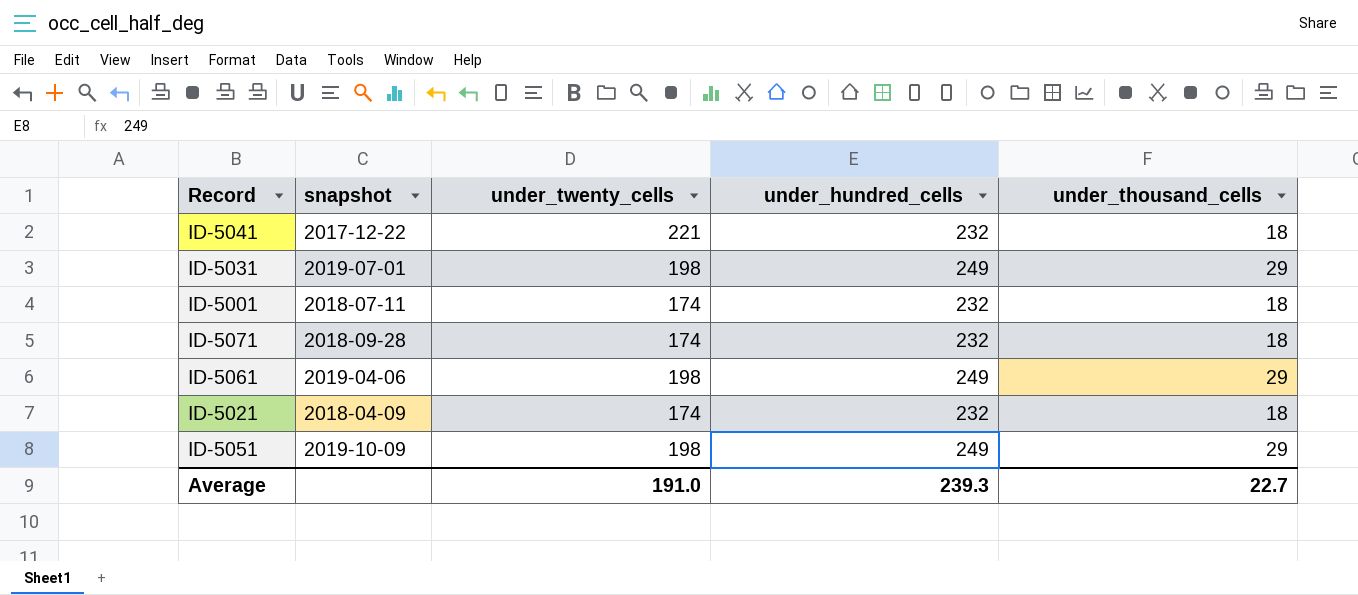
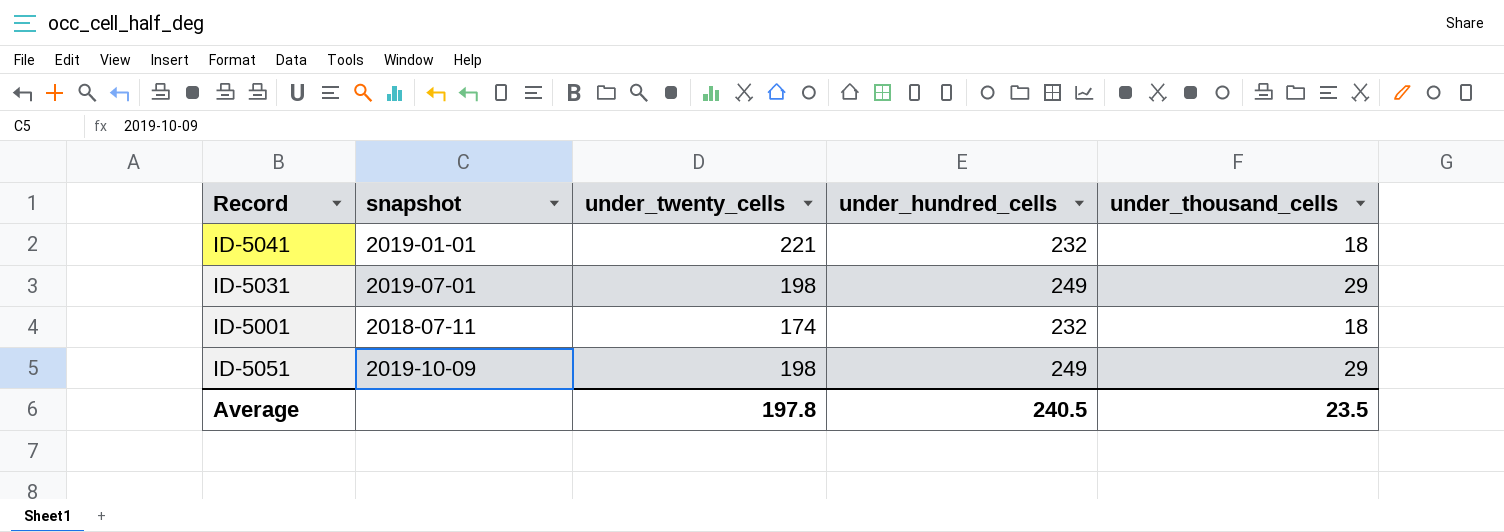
row ID-5071: 2018-09-28 | 174 | 232 | 18 -> none
row ID-5061: 2019-04-06 | 198 | 249 | 29 -> none
row ID-5021: 2018-04-09 | 174 | 232 | 18 -> none
ID-5041 | snapshot: 2017-12-22 -> 2019-01-01
Average | under_twenty_cells: 191.0 -> 197.8
Average | under_hundred_cells: 239.3 -> 240.5
Average | under_thousand_cells: 22.7 -> 23.5

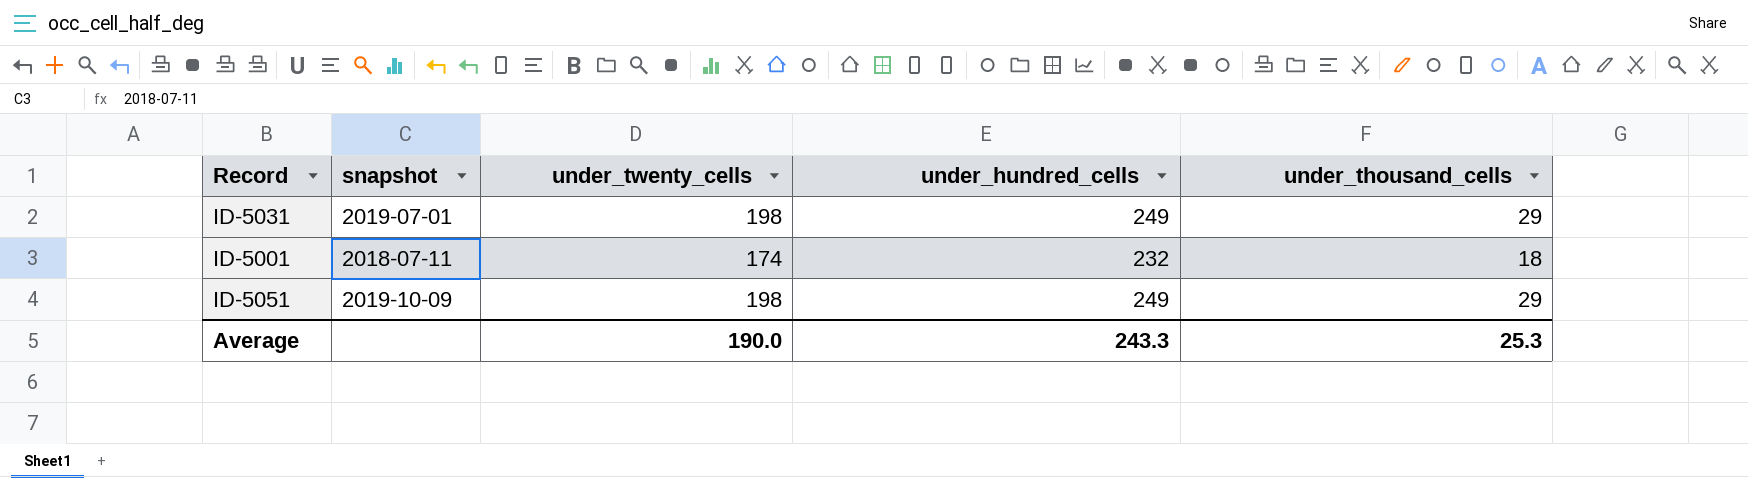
row ID-5041: 2019-01-01 | 221 | 232 | 18 -> none
Average | under_twenty_cells: 197.8 -> 190.0
Average | under_hundred_cells: 240.5 -> 243.3
Average | under_thousand_cells: 23.5 -> 25.3

